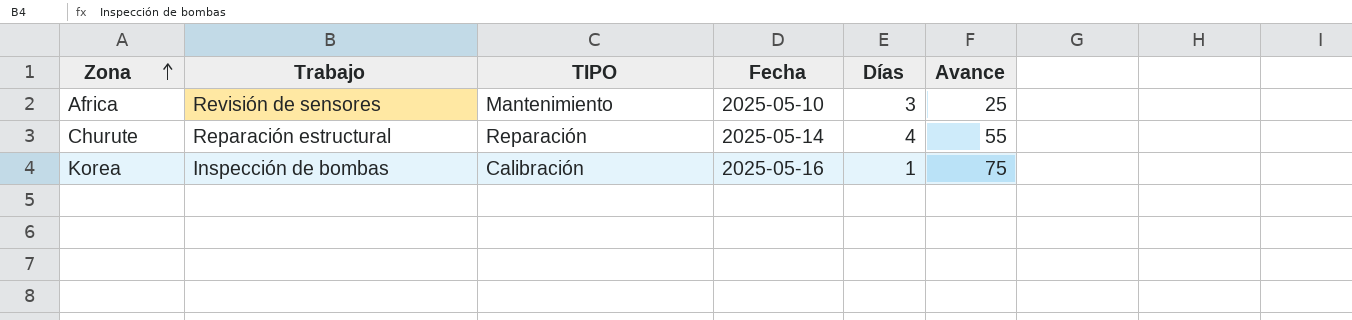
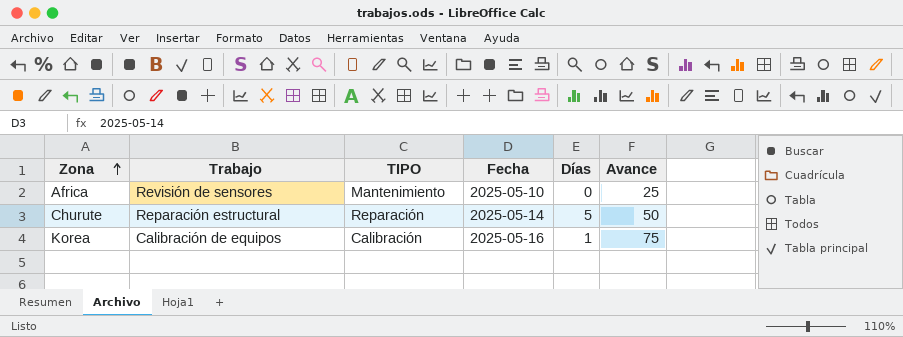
Africa | Días: 3 -> 0
Churute | Días: 4 -> 5
Churute | Avance: 55 -> 50
Korea | Trabajo: Inspección de bombas -> Calibración de equipos

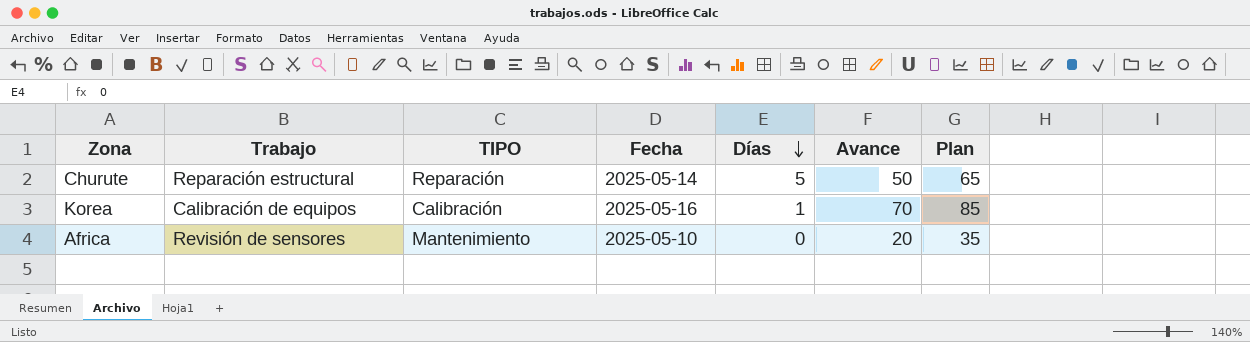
row order: Zona ascending -> Días descending
column Plan | formula: none -> [Avance] + 15
Korea | Avance: 75 -> 70
Africa | Avance: 25 -> 20

